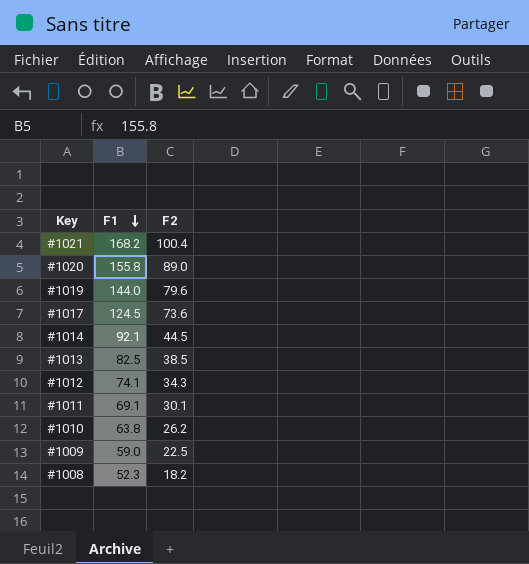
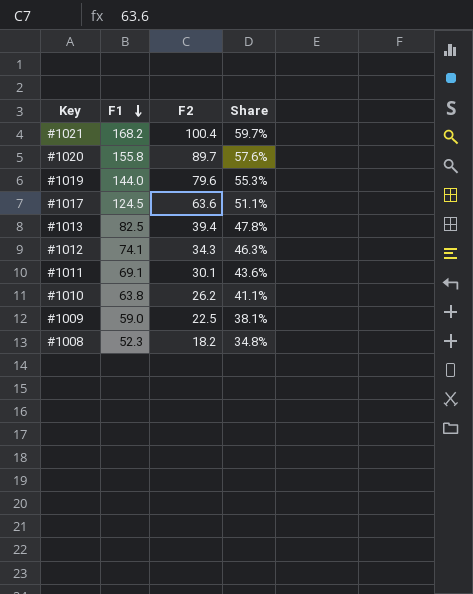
column Share | formula: none -> [F2] / [F1]
row #1014: 92.1 | 44.5 -> none
#1020 | F2: 89.0 -> 89.7
#1017 | F2: 73.6 -> 63.6
#1013 | F2: 38.5 -> 39.4

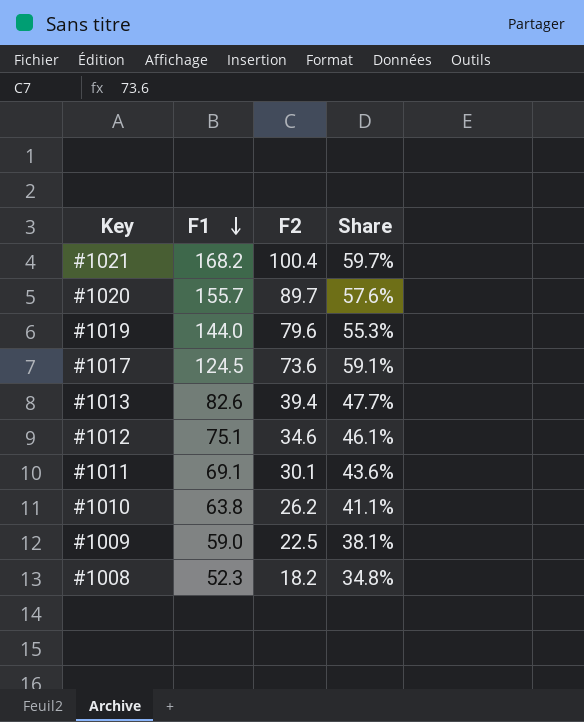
#1020 | F1: 155.8 -> 155.7
#1017 | F2: 63.6 -> 73.6
#1017 | Share: 51.1% -> 59.1%
#1013 | F1: 82.5 -> 82.6
#1013 | Share: 47.8% -> 47.7%
#1012 | F1: 74.1 -> 75.1
#1012 | F2: 34.3 -> 34.6
#1012 | Share: 46.3% -> 46.1%

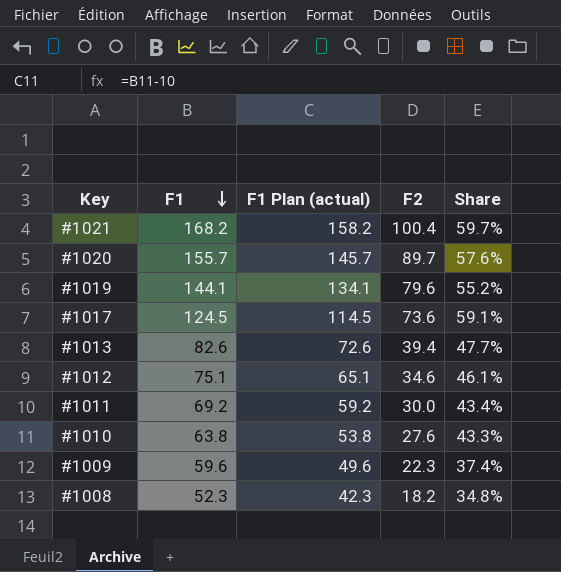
column F1 Plan (actual) | formula: none -> [F1] - 10
#1019 | F1: 144.0 -> 144.1
#1019 | Share: 55.3% -> 55.2%
#1011 | F1: 69.1 -> 69.2
#1011 | F2: 30.1 -> 30.0
#1011 | Share: 43.6% -> 43.4%
#1010 | F2: 26.2 -> 27.6
#1010 | Share: 41.1% -> 43.3%
#1009 | F1: 59.0 -> 59.6
#1009 | F2: 22.5 -> 22.3
#1009 | Share: 38.1% -> 37.4%

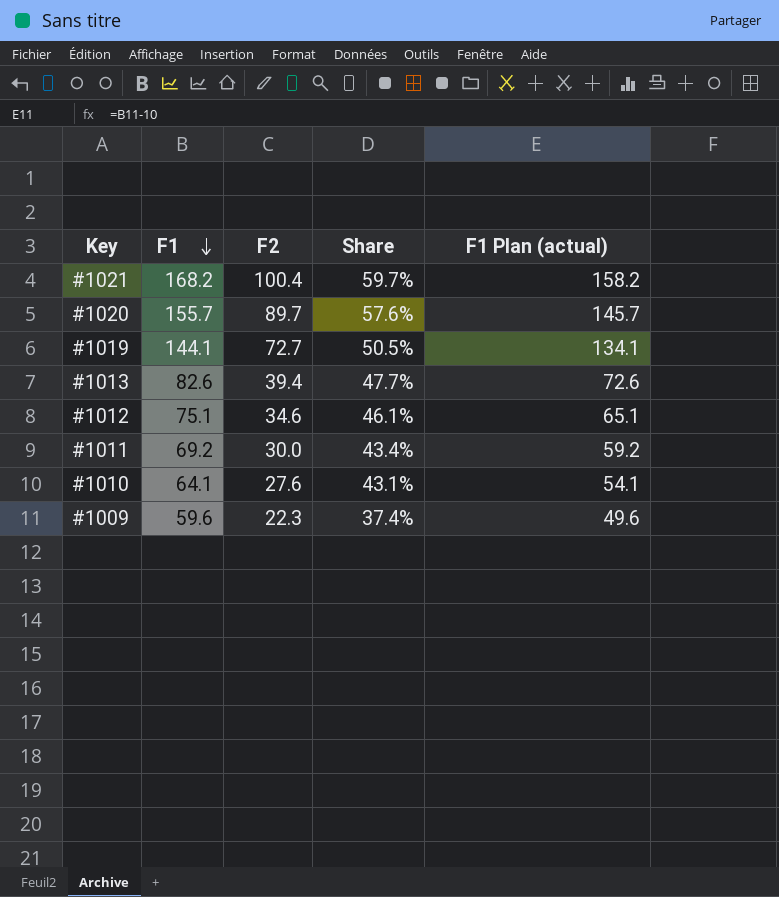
column F1 Plan (actual) | position: 3 -> 5
row #1017: 124.5 | 114.5 | 73.6 | 59.1% -> none
row #1008: 52.3 | 42.3 | 18.2 | 34.8% -> none
#1019 | F2: 79.6 -> 72.7
#1019 | Share: 55.2% -> 50.5%
#1010 | F1: 63.8 -> 64.1
#1010 | Share: 43.3% -> 43.1%
#1010 | F1 Plan (actual): 53.8 -> 54.1

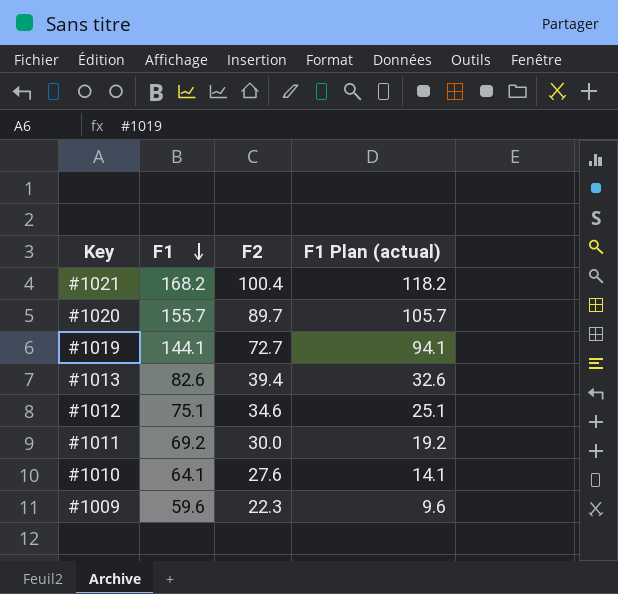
column Share | formula: [F2] / [F1] -> none
column F1 Plan (actual) | formula: [F1] - 10 -> [F1] - 50

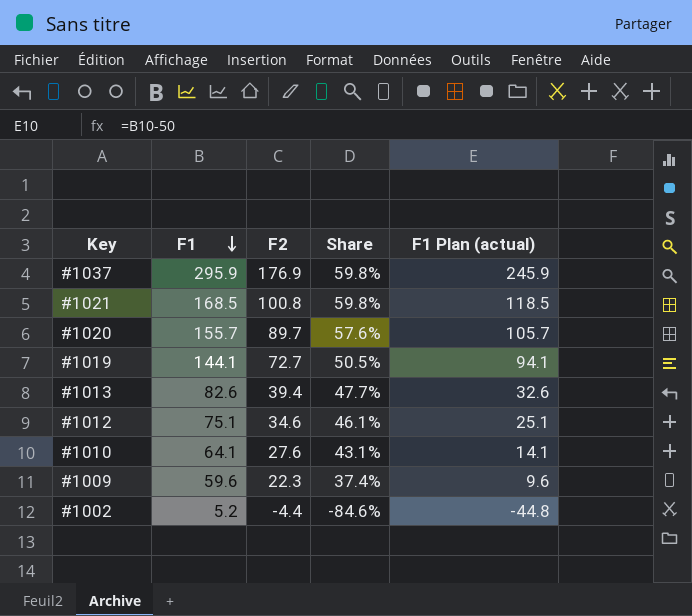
column Share | formula: none -> [F2] / [F1]
row #1011: 69.2 | 30.0 | 19.2 -> none
row #1037: none -> 295.9 | 176.9 | 59.8% | 245.9
#1021 | F1: 168.2 -> 168.5
#1021 | F2: 100.4 -> 100.8
#1021 | F1 Plan (actual): 118.2 -> 118.5
row #1002: none -> 5.2 | -4.4 | -84.6% | -44.8

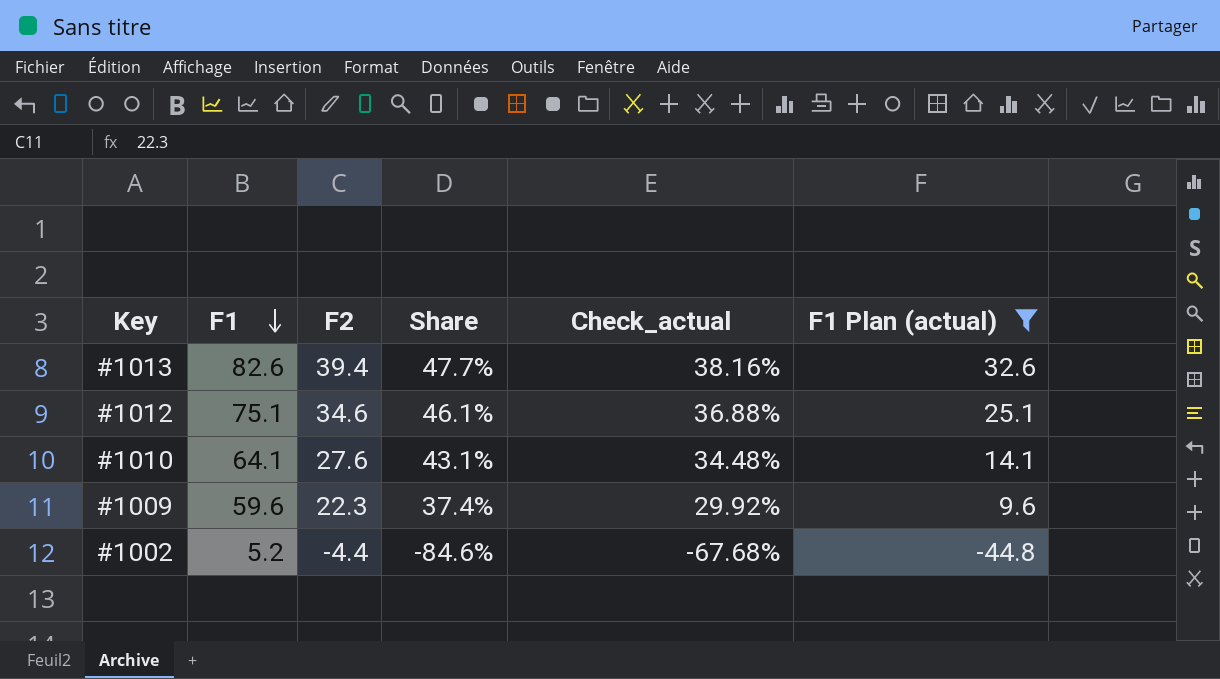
filter: none -> F1 Plan (actual) <= 32.6
column Check_actual | formula: none -> [Share] * 0.8

